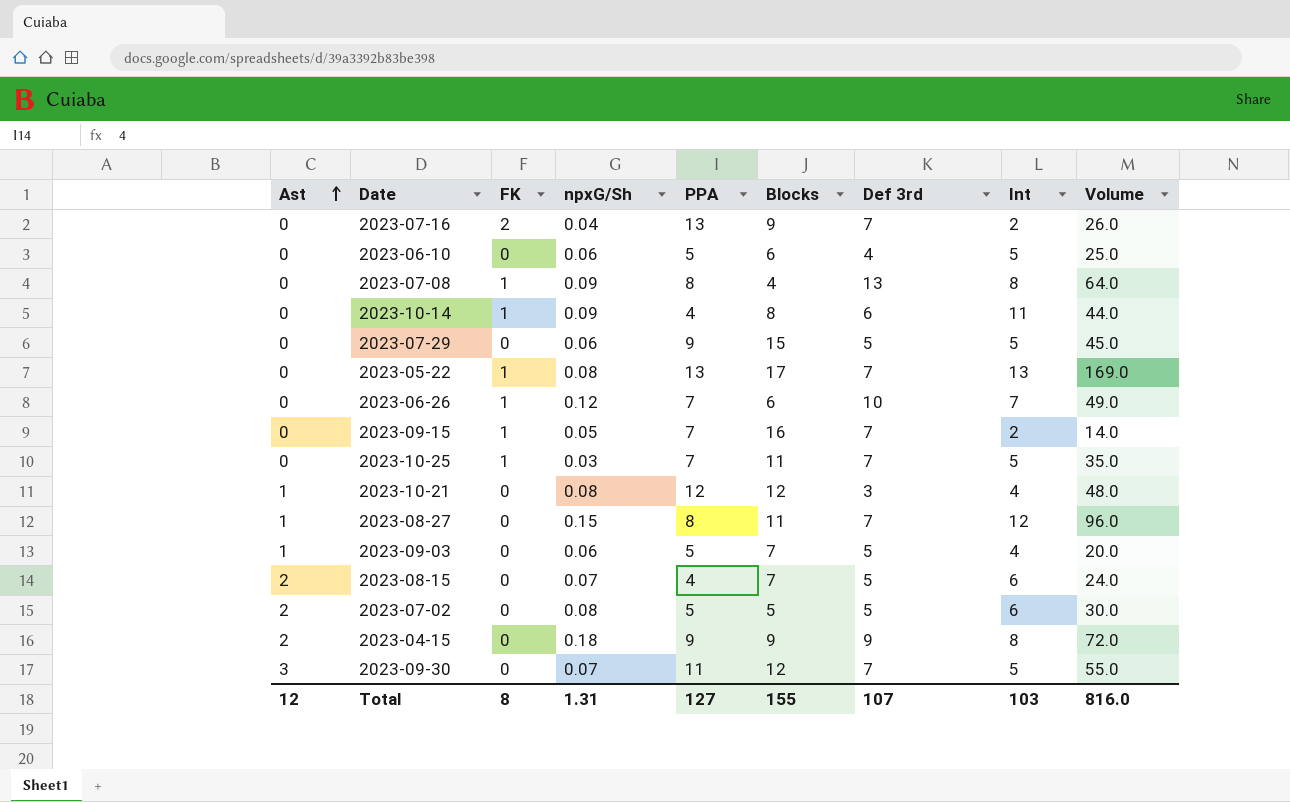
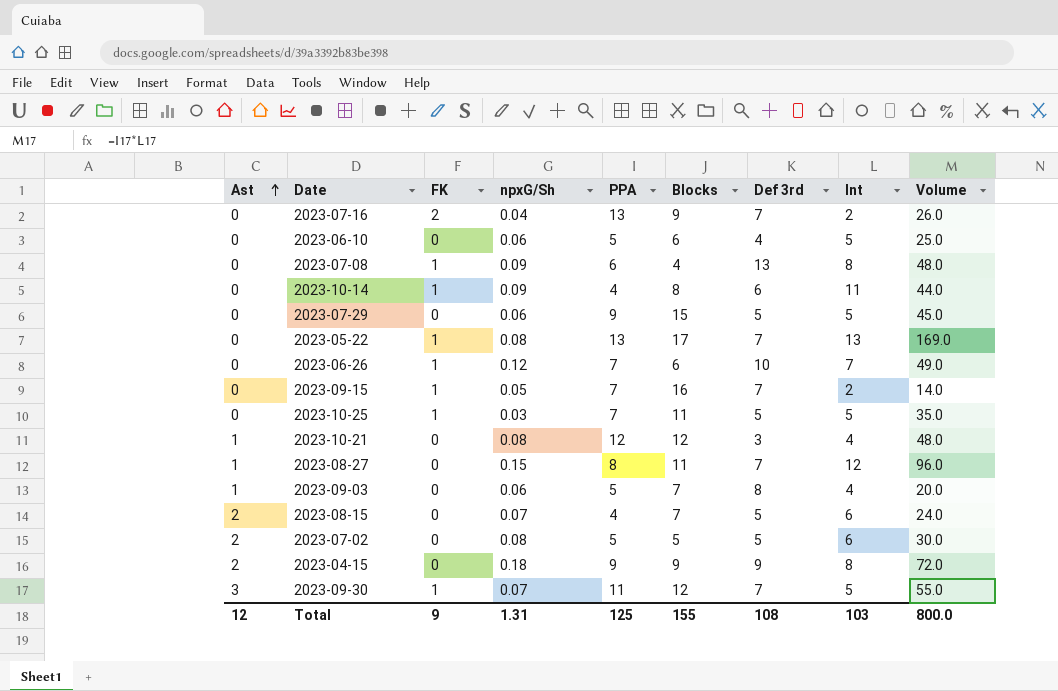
2023-07-08 | PPA: 8 -> 6
2023-07-08 | Volume: 64.0 -> 48.0
2023-10-25 | Def 3rd: 7 -> 5
2023-09-03 | Def 3rd: 5 -> 8
2023-09-30 | FK: 0 -> 1
Total | FK: 8 -> 9
Total | PPA: 127 -> 125
Total | Def 3rd: 107 -> 108
Total | Volume: 816.0 -> 800.0

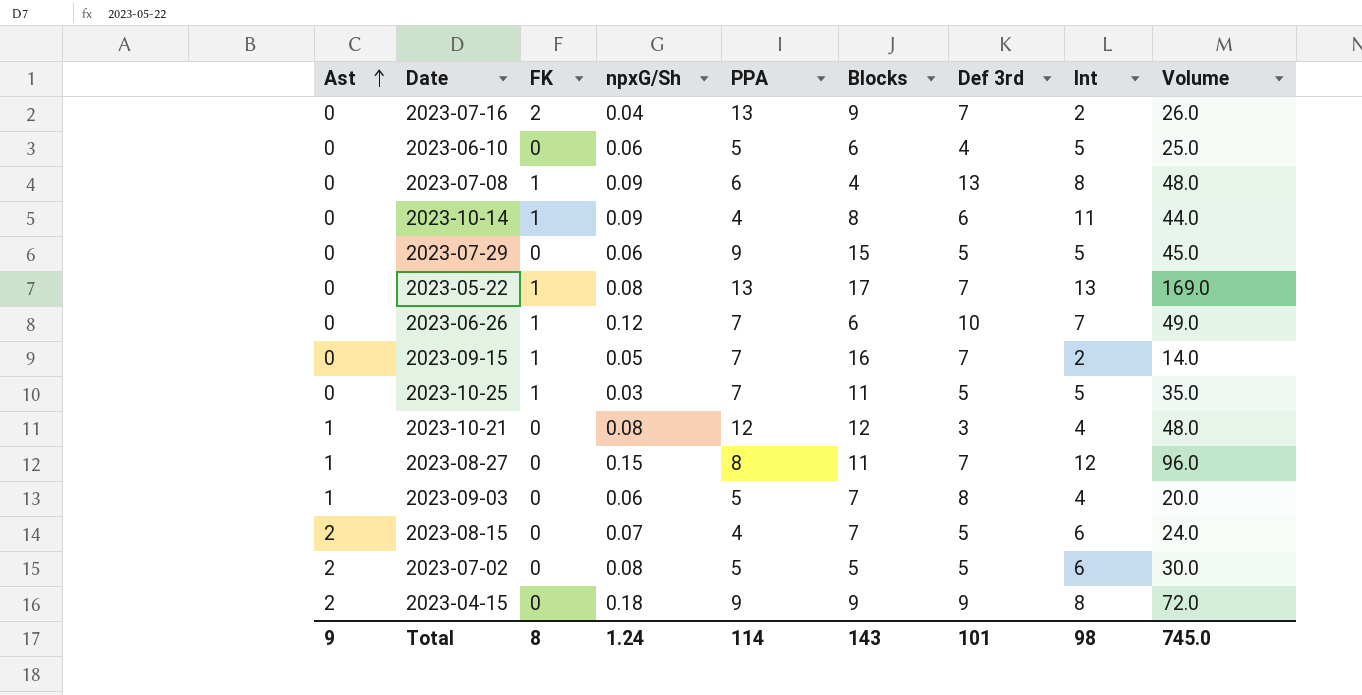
row 2023-09-30: 3 | 1 | 0.07 | 11 | 12 | 7 | 5 | 55.0 -> none
Total | Ast: 12 -> 9
Total | FK: 9 -> 8
Total | npxG/Sh: 1.31 -> 1.24
Total | PPA: 125 -> 114
Total | Blocks: 155 -> 143
Total | Def 3rd: 108 -> 101
Total | Int: 103 -> 98
Total | Volume: 800.0 -> 745.0

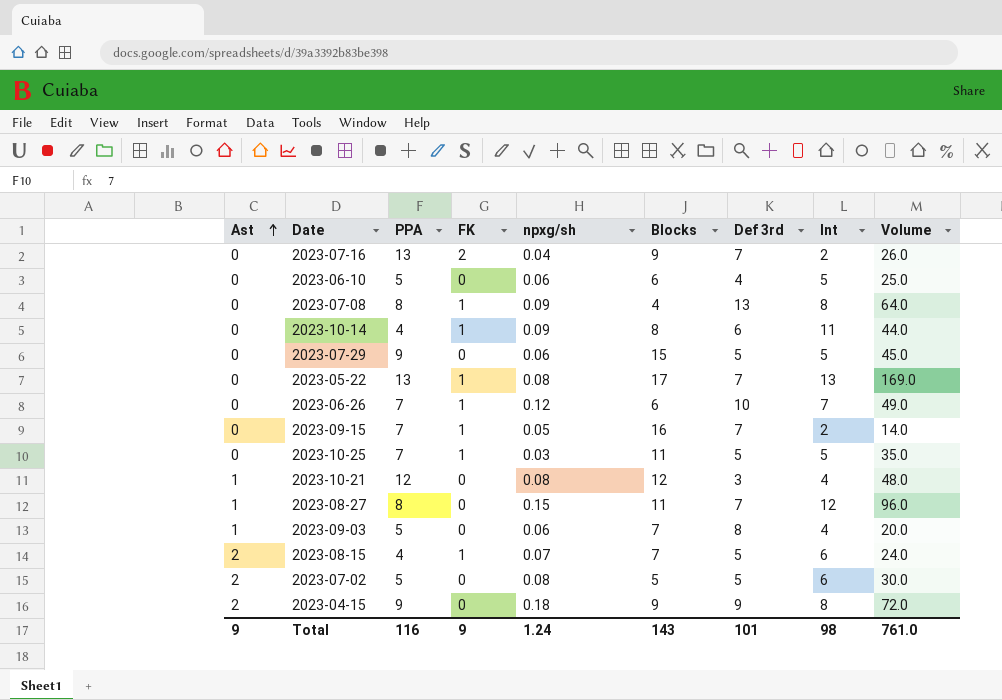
column PPA | position: 5 -> 3
column name: npxG/Sh -> npxg/sh
2023-07-08 | PPA: 6 -> 8
2023-07-08 | Volume: 48.0 -> 64.0
2023-08-15 | FK: 0 -> 1
Total | PPA: 114 -> 116
Total | FK: 8 -> 9
Total | Volume: 745.0 -> 761.0

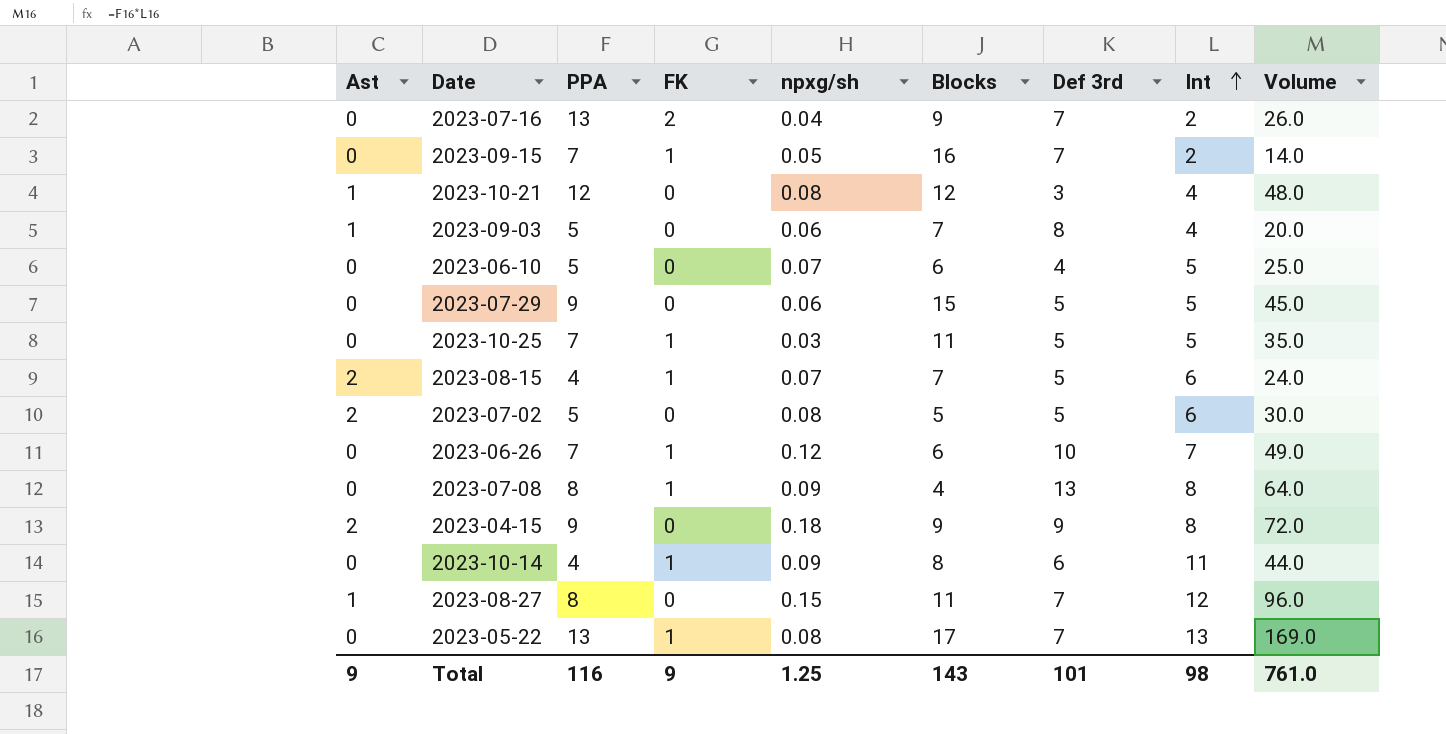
row order: Ast ascending -> Int ascending
2023-06-10 | npxg/sh: 0.06 -> 0.07
Total | npxg/sh: 1.24 -> 1.25

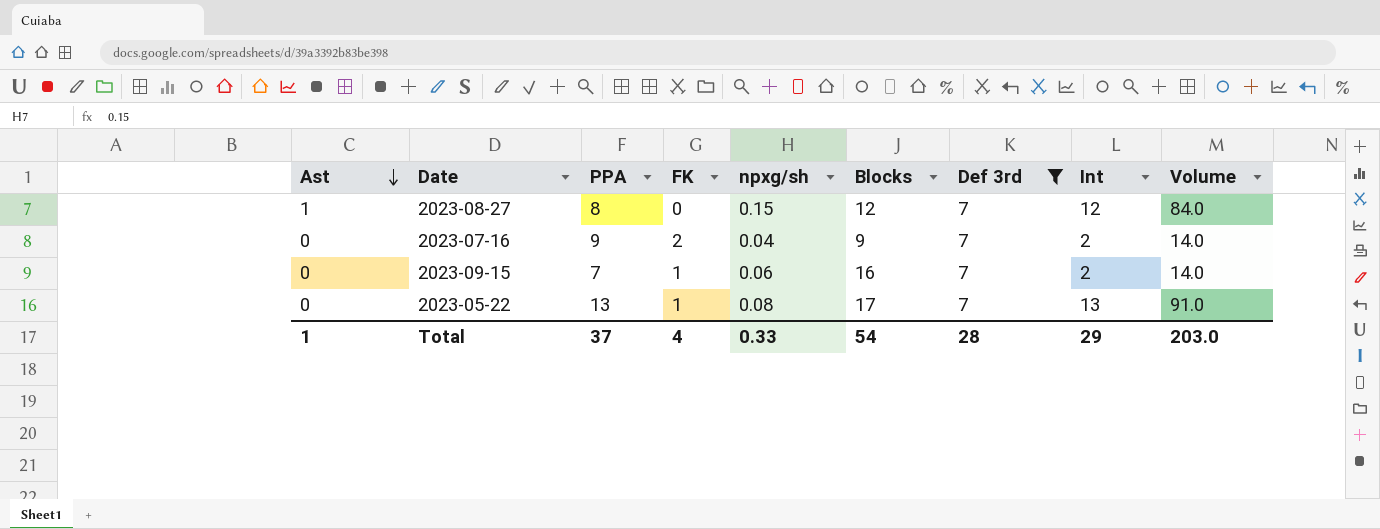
filter: none -> Def 3rd = 7
row order: Int ascending -> Ast descending
column Volume | formula: [PPA] * [Int] -> [Def 3rd] * [Int]
2023-08-27 | Blocks: 11 -> 12
2023-07-16 | PPA: 13 -> 9
2023-09-15 | npxg/sh: 0.05 -> 0.06
Total | Ast: 9 -> 1
Total | PPA: 116 -> 37
Total | FK: 9 -> 4
Total | npxg/sh: 1.25 -> 0.33
Total | Blocks: 143 -> 54
Total | Def 3rd: 101 -> 28
Total | Int: 98 -> 29
Total | Volume: 761.0 -> 203.0

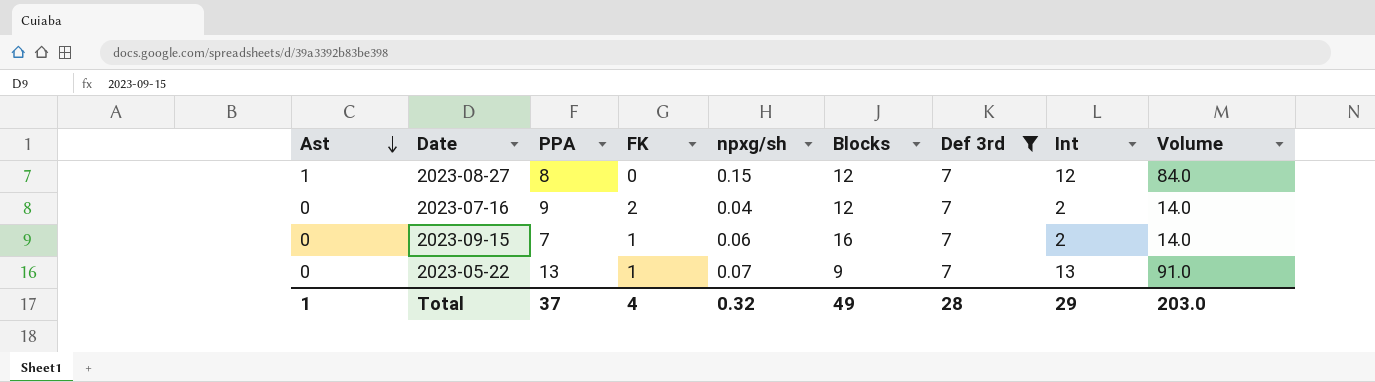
2023-07-16 | Blocks: 9 -> 12
2023-05-22 | npxg/sh: 0.08 -> 0.07
2023-05-22 | Blocks: 17 -> 9
Total | npxg/sh: 0.33 -> 0.32
Total | Blocks: 54 -> 49

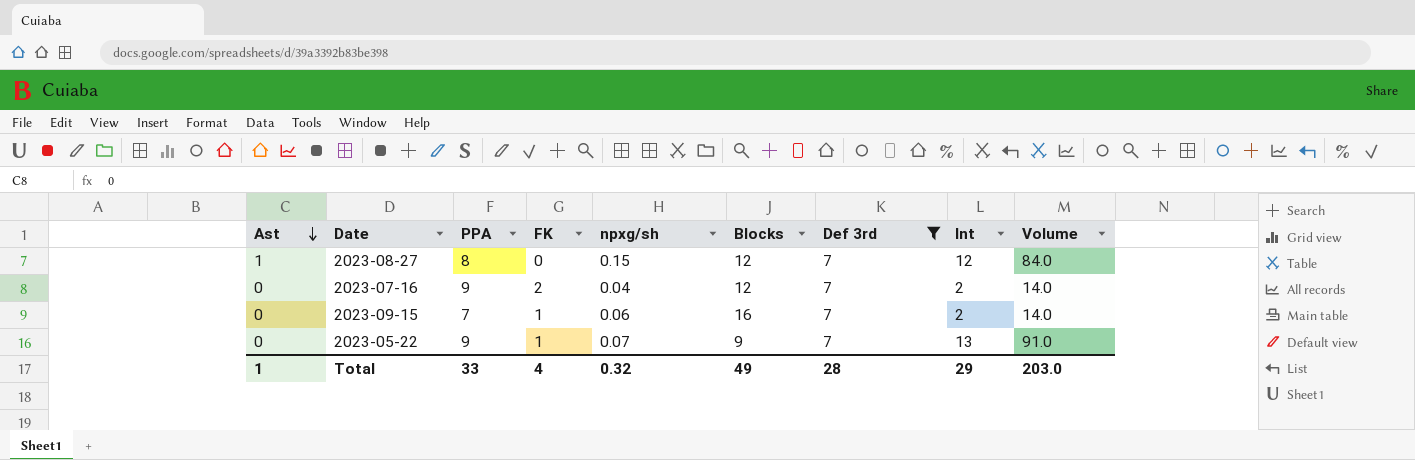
2023-05-22 | PPA: 13 -> 9
Total | PPA: 37 -> 33

